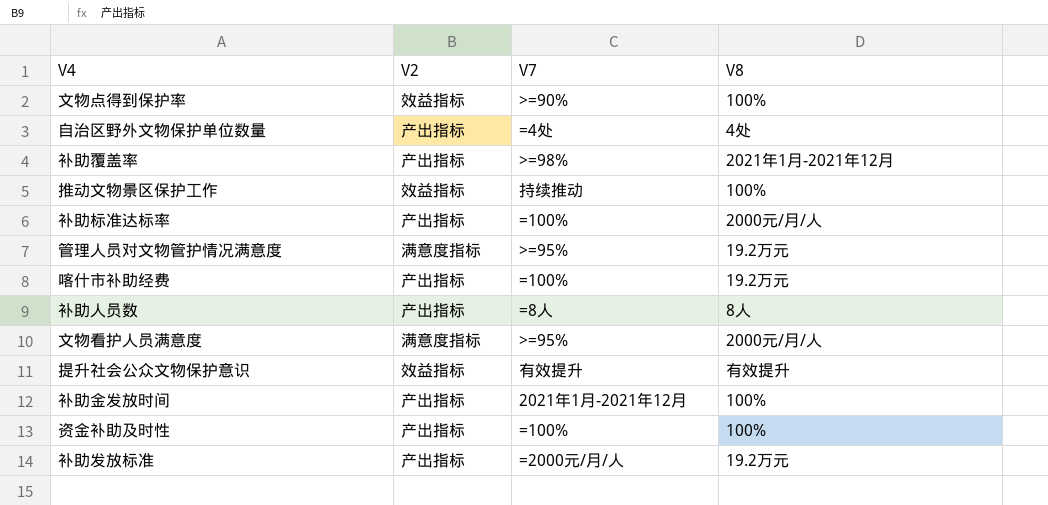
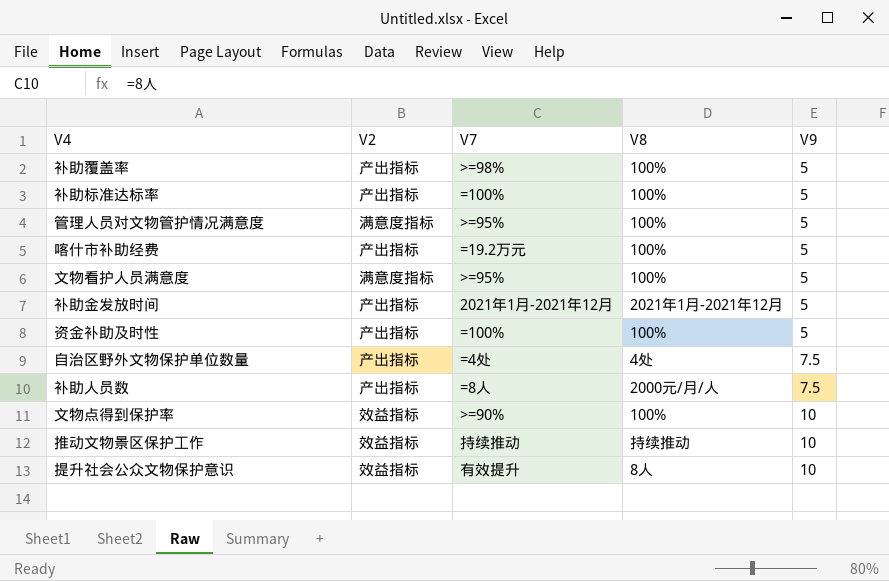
row order: none -> V9 ascending
column V9 | position: none -> 5
row 补助发放标准: 产出指标 | =2000元/月/人 | 19.2万元 -> none
补助覆盖率 | V8: 2021年1月-2021年12月 -> 100%
补助标准达标率 | V8: 2000元/月/人 -> 100%
管理人员对文物管护情况满意度 | V8: 19.2万元 -> 100%
喀什市补助经费 | V7: =100% -> =19.2万元
喀什市补助经费 | V8: 19.2万元 -> 100%
文物看护人员满意度 | V8: 2000元/月/人 -> 100%
补助金发放时间 | V8: 100% -> 2021年1月-2021年12月
补助人员数 | V8: 8人 -> 2000元/月/人
推动文物景区保护工作 | V8: 100% -> 持续推动
提升社会公众文物保护意识 | V8: 有效提升 -> 8人

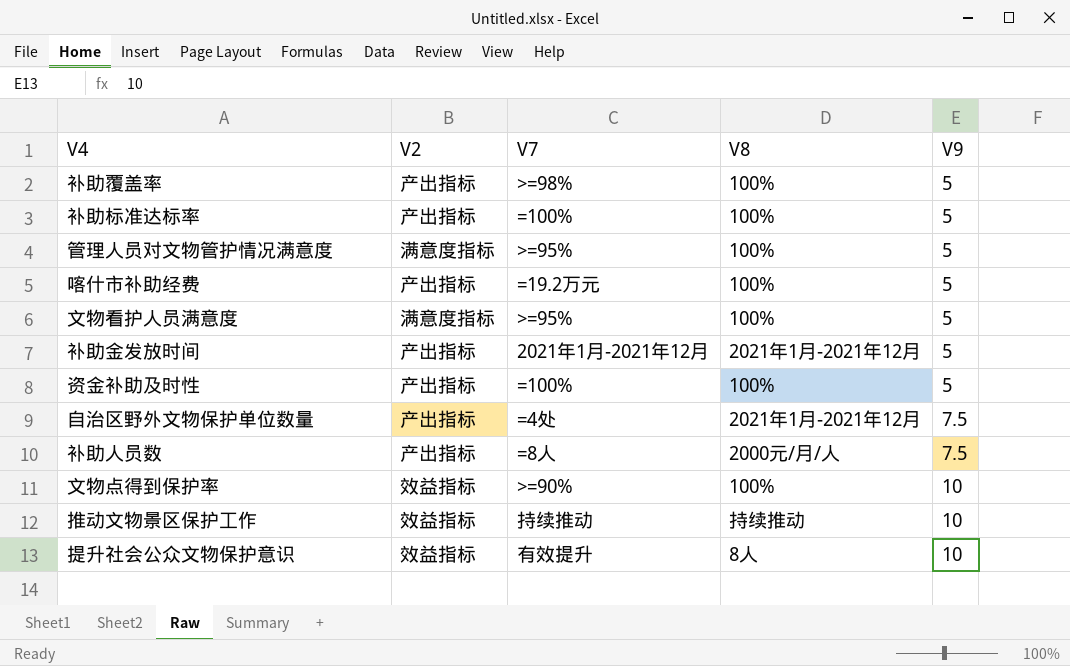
自治区野外文物保护单位数量 | V8: 4处 -> 2021年1月-2021年12月

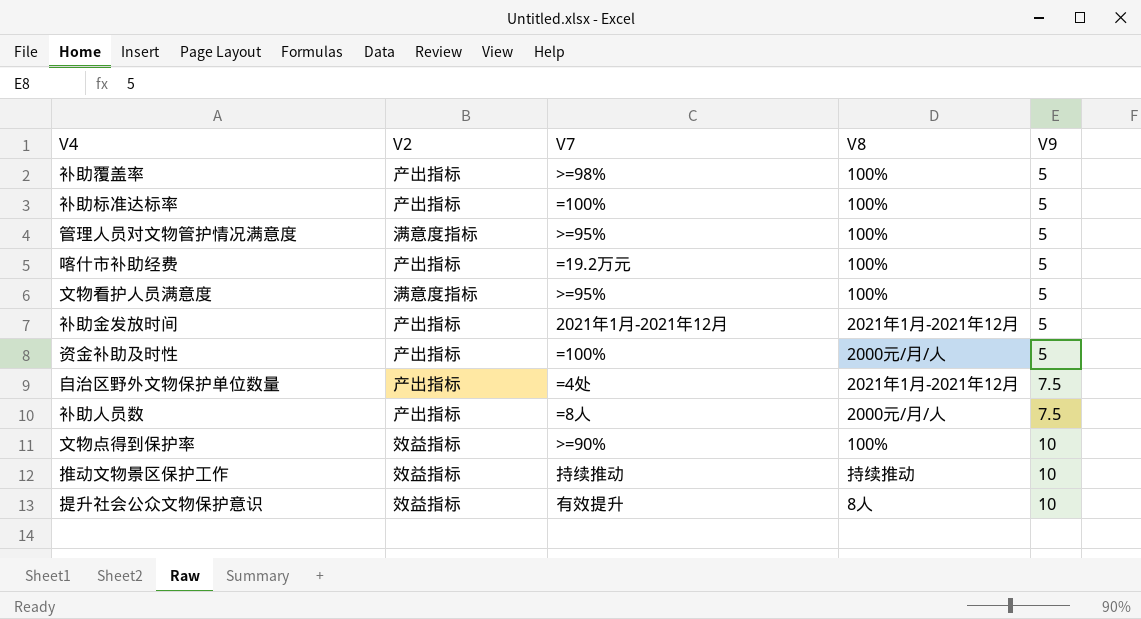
资金补助及时性 | V8: 100% -> 2000元/月/人

